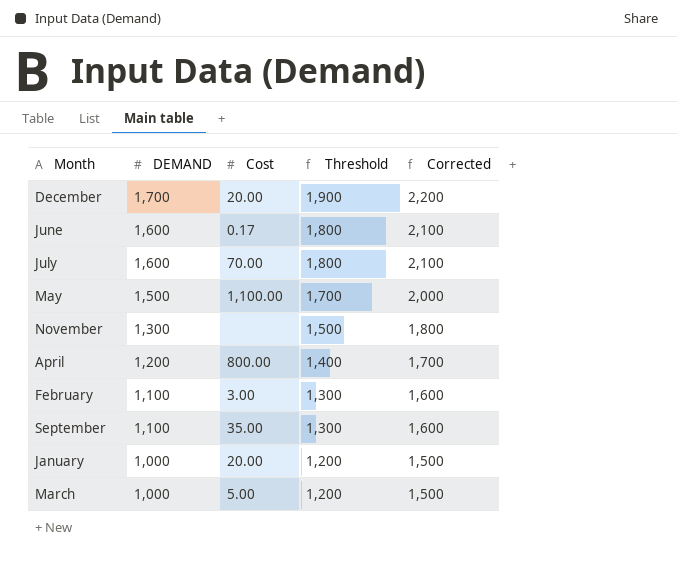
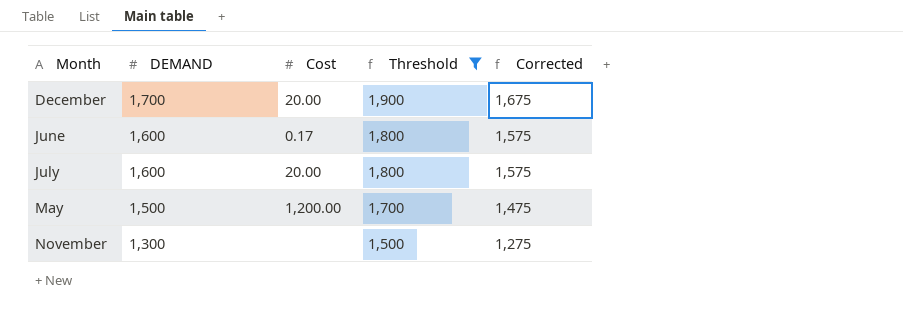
filter: none -> Threshold >= 1,500
column Corrected | formula: [DEMAND] + 500 -> [DEMAND] - 25
July | Cost: 70.00 -> 20.00
May | Cost: 1,100.00 -> 1,200.00

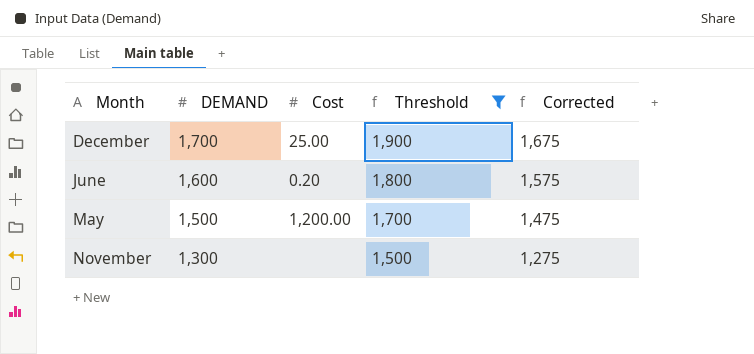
row July: 1,600 | 20.00 | 1,800 | 1,575 -> none
December | Cost: 20.00 -> 25.00
June | Cost: 0.17 -> 0.20

